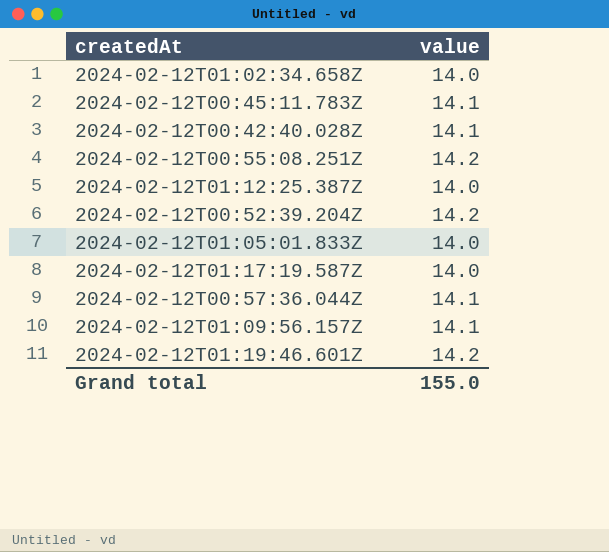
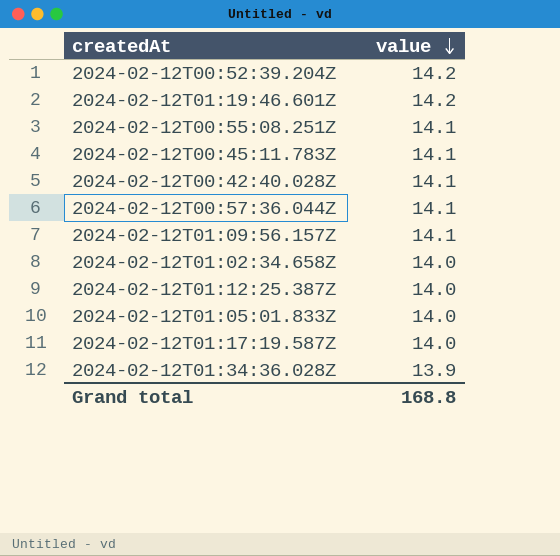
row order: none -> value descending
2024-02-12T00:55:08.251Z | value: 14.2 -> 14.1
row 2024-02-12T01:34:36.028Z: none -> 13.9
Grand total | value: 155.0 -> 168.8

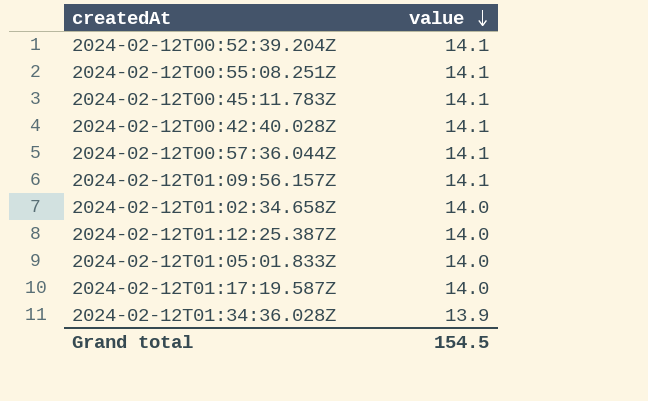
row 2024-02-12T01:19:46.601Z: 14.2 -> none
2024-02-12T00:52:39.204Z | value: 14.2 -> 14.1
Grand total | value: 168.8 -> 154.5

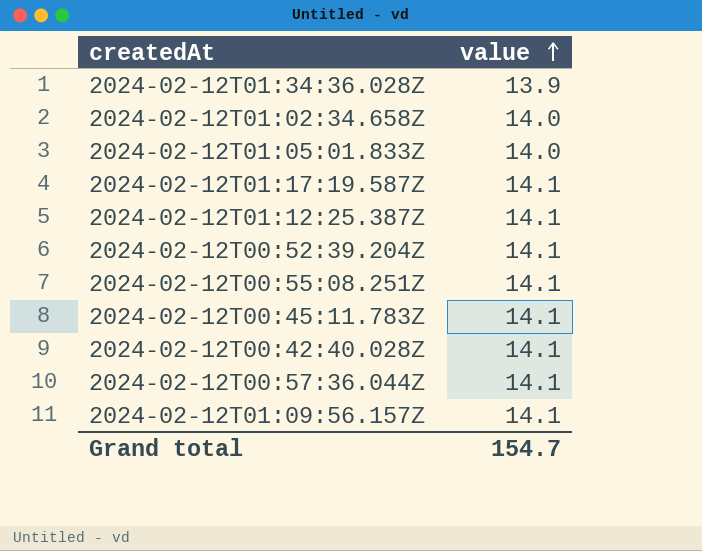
row order: value descending -> value ascending
2024-02-12T01:17:19.587Z | value: 14.0 -> 14.1
2024-02-12T01:12:25.387Z | value: 14.0 -> 14.1
Grand total | value: 154.5 -> 154.7

